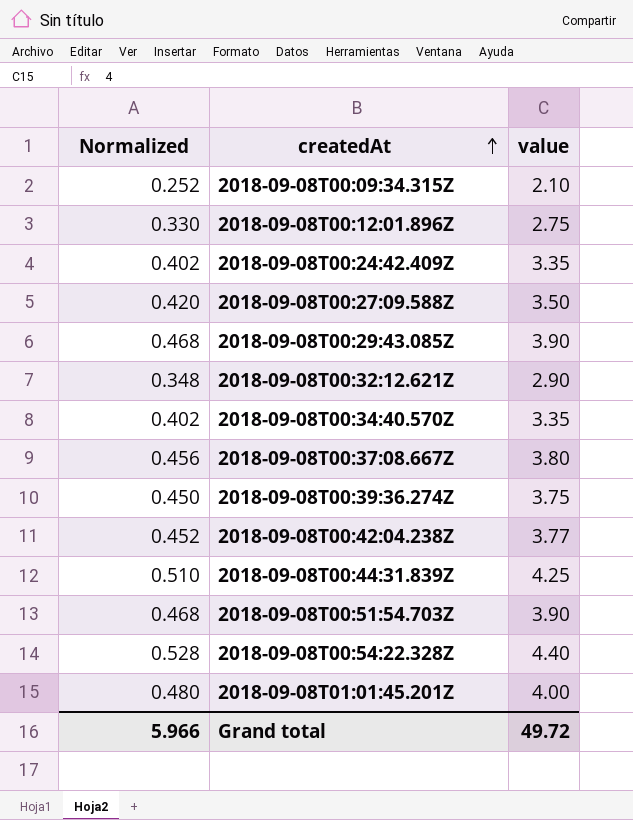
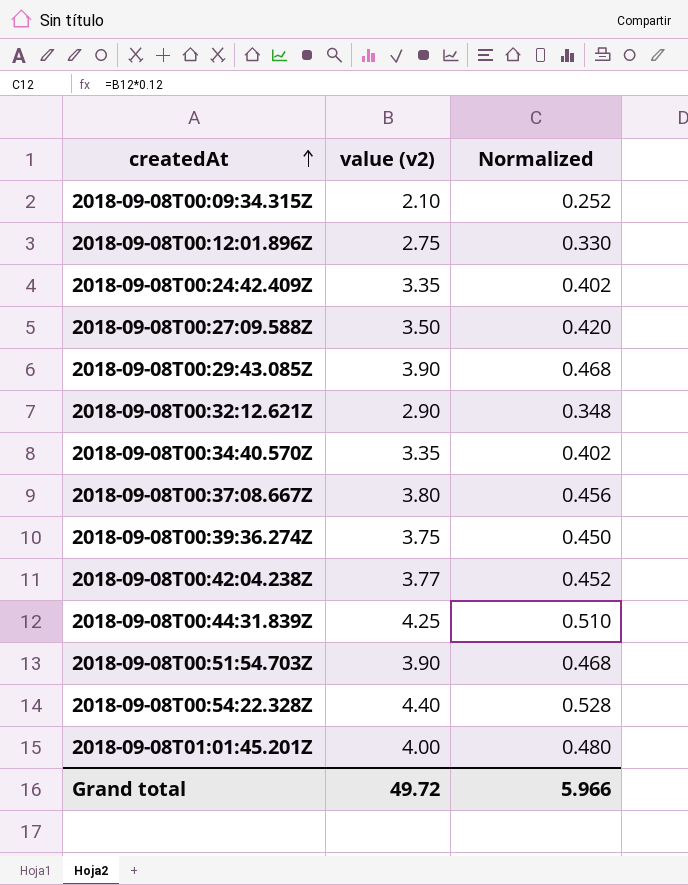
column name: value -> value (v2)
column Normalized | position: 1 -> 3

